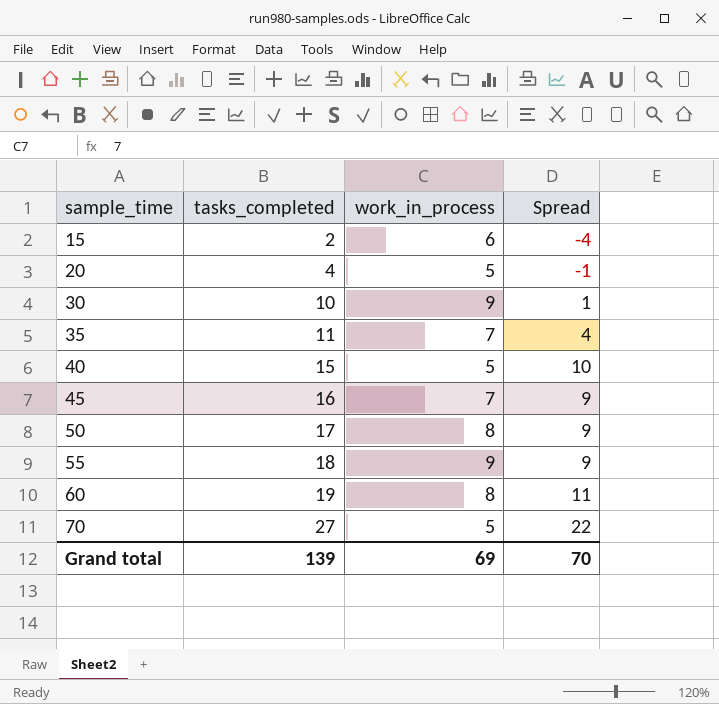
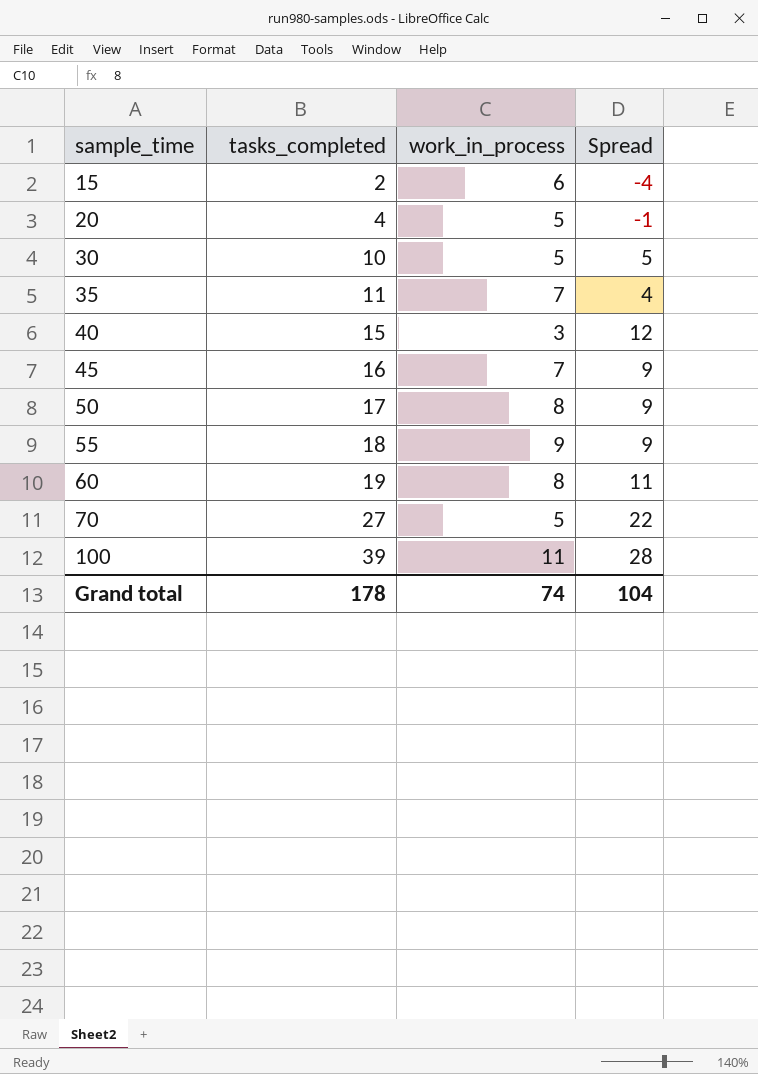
30 | work_in_process: 9 -> 5
30 | Spread: 1 -> 5
40 | work_in_process: 5 -> 3
40 | Spread: 10 -> 12
row 100: none -> 39 | 11 | 28
Grand total | tasks_completed: 139 -> 178
Grand total | work_in_process: 69 -> 74
Grand total | Spread: 70 -> 104

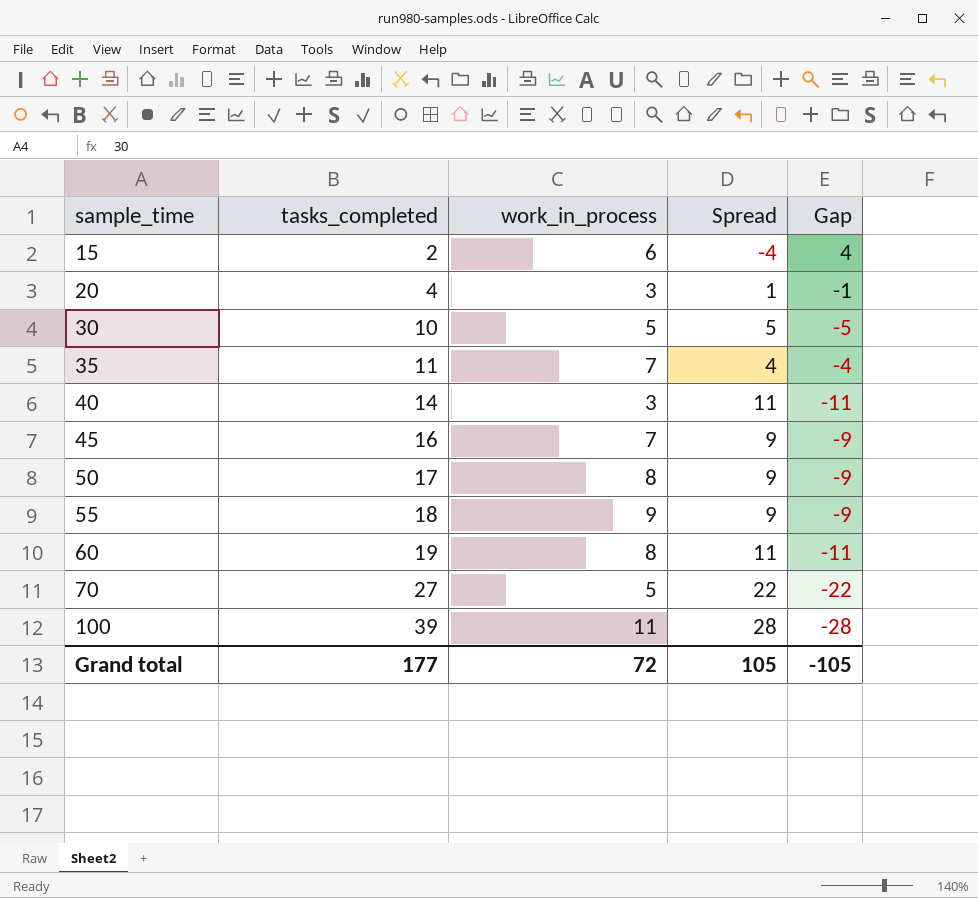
column Gap | formula: none -> [work_in_process] - [tasks_completed]
20 | work_in_process: 5 -> 3
20 | Spread: -1 -> 1
40 | tasks_completed: 15 -> 14
40 | Spread: 12 -> 11
Grand total | tasks_completed: 178 -> 177
Grand total | work_in_process: 74 -> 72
Grand total | Spread: 104 -> 105

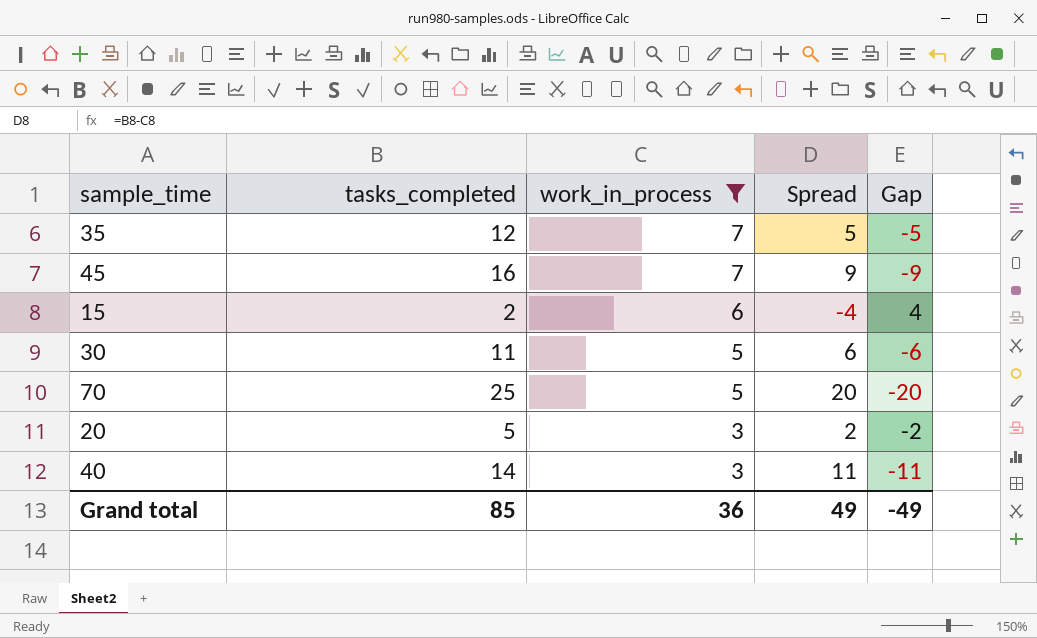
filter: none -> work_in_process <= 7
row order: sample_time ascending -> work_in_process descending
35 | tasks_completed: 11 -> 12
35 | Spread: 4 -> 5
35 | Gap: -4 -> -5
30 | tasks_completed: 10 -> 11
30 | Spread: 5 -> 6
30 | Gap: -5 -> -6
70 | tasks_completed: 27 -> 25
70 | Spread: 22 -> 20
70 | Gap: -22 -> -20
20 | tasks_completed: 4 -> 5
20 | Spread: 1 -> 2
20 | Gap: -1 -> -2
Grand total | tasks_completed: 177 -> 85
Grand total | work_in_process: 72 -> 36
Grand total | Spread: 105 -> 49
Grand total | Gap: -105 -> -49

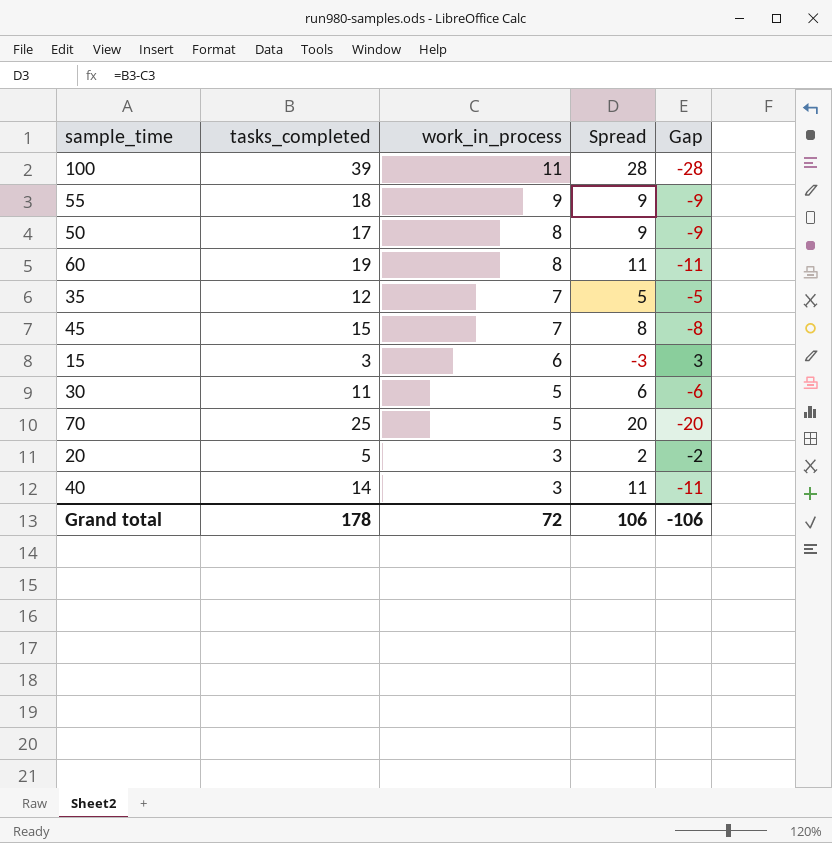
filter: work_in_process <= 7 -> none
45 | tasks_completed: 16 -> 15
45 | Spread: 9 -> 8
45 | Gap: -9 -> -8
15 | tasks_completed: 2 -> 3
15 | Spread: -4 -> -3
15 | Gap: 4 -> 3
Grand total | tasks_completed: 85 -> 178
Grand total | work_in_process: 36 -> 72
Grand total | Spread: 49 -> 106
Grand total | Gap: -49 -> -106

